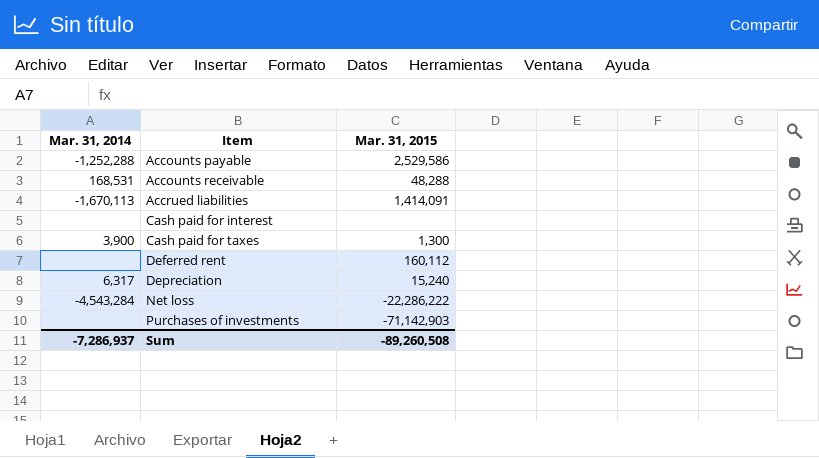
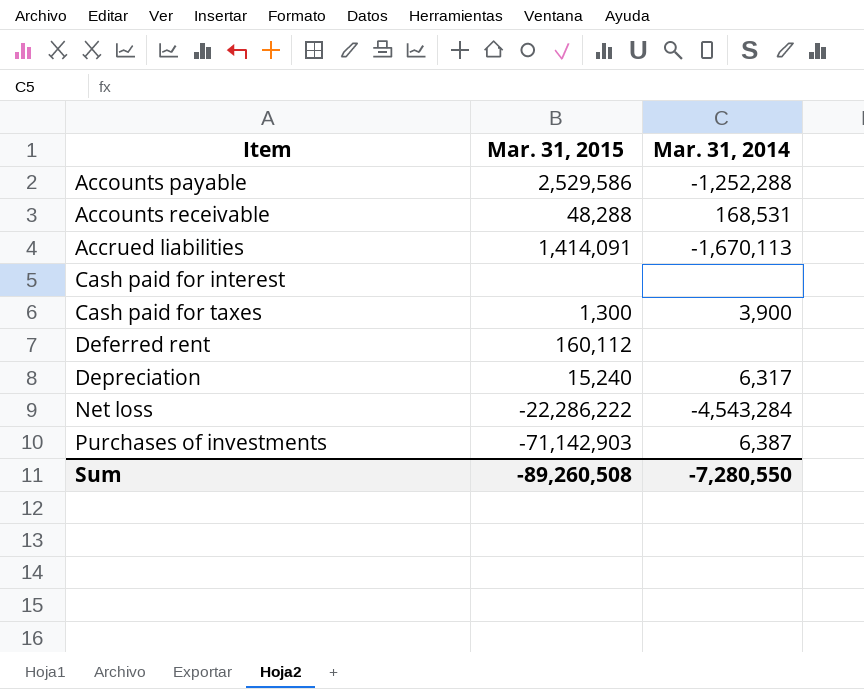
column Mar. 31, 2014 | position: 1 -> 3
Purchases of investments | Mar. 31, 2014: none -> 6,387
Sum | Mar. 31, 2014: -7,286,937 -> -7,280,550

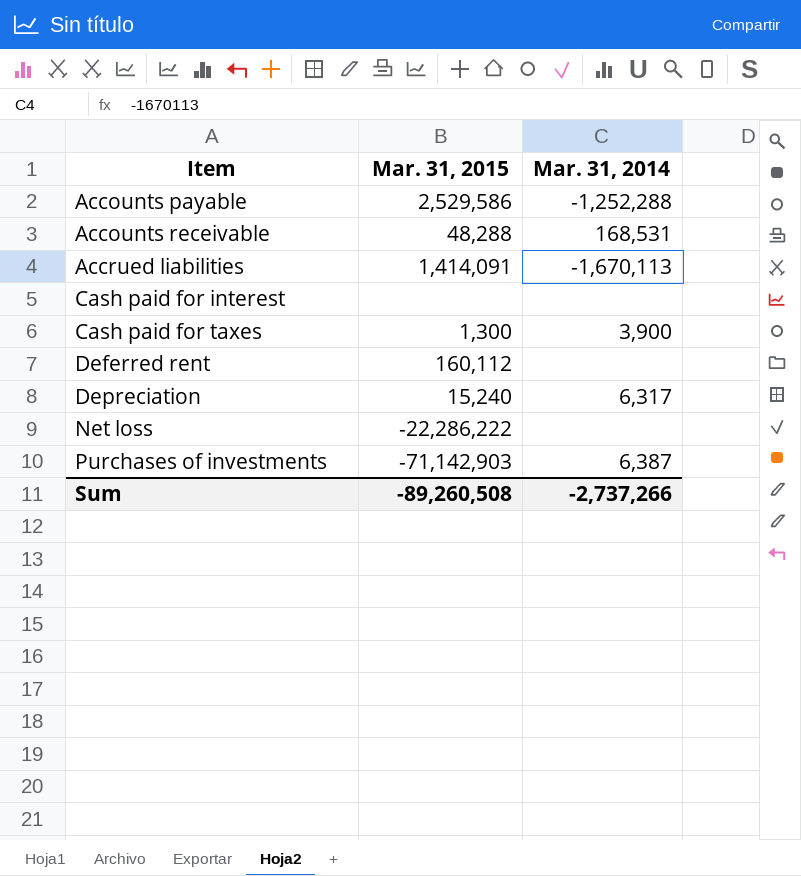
Net loss | Mar. 31, 2014: -4,543,284 -> none
Sum | Mar. 31, 2014: -7,280,550 -> -2,737,266

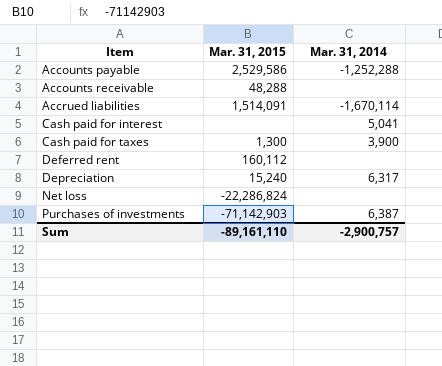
Accounts receivable | Mar. 31, 2014: 168,531 -> none
Accrued liabilities | Mar. 31, 2015: 1,414,091 -> 1,514,091
Accrued liabilities | Mar. 31, 2014: -1,670,113 -> -1,670,114
Cash paid for interest | Mar. 31, 2014: none -> 5,041
Net loss | Mar. 31, 2015: -22,286,222 -> -22,286,824
Sum | Mar. 31, 2015: -89,260,508 -> -89,161,110
Sum | Mar. 31, 2014: -2,737,266 -> -2,900,757

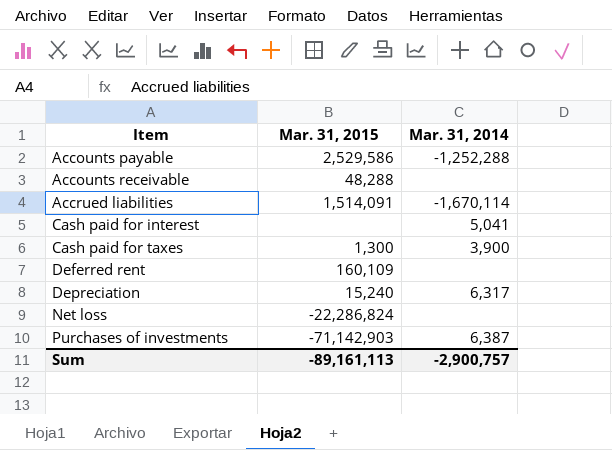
Deferred rent | Mar. 31, 2015: 160,112 -> 160,109
Sum | Mar. 31, 2015: -89,161,110 -> -89,161,113

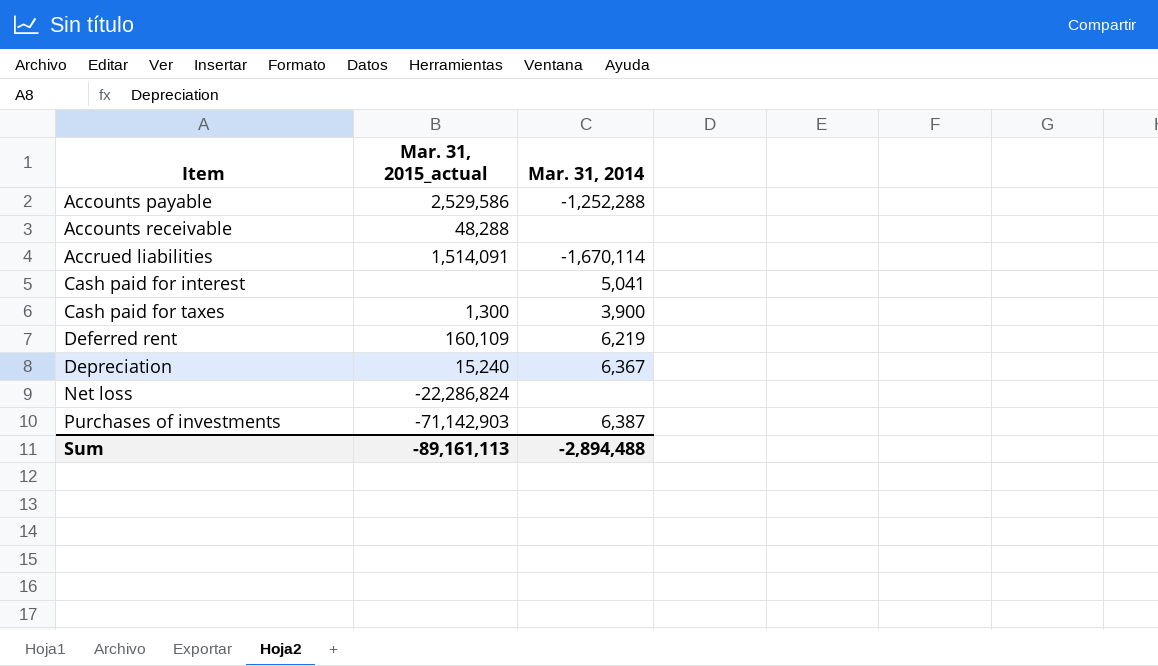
column name: Mar. 31, 2015 -> Mar. 31, 2015_actual
Deferred rent | Mar. 31, 2014: none -> 6,219
Depreciation | Mar. 31, 2014: 6,317 -> 6,367
Sum | Mar. 31, 2014: -2,900,757 -> -2,894,488

